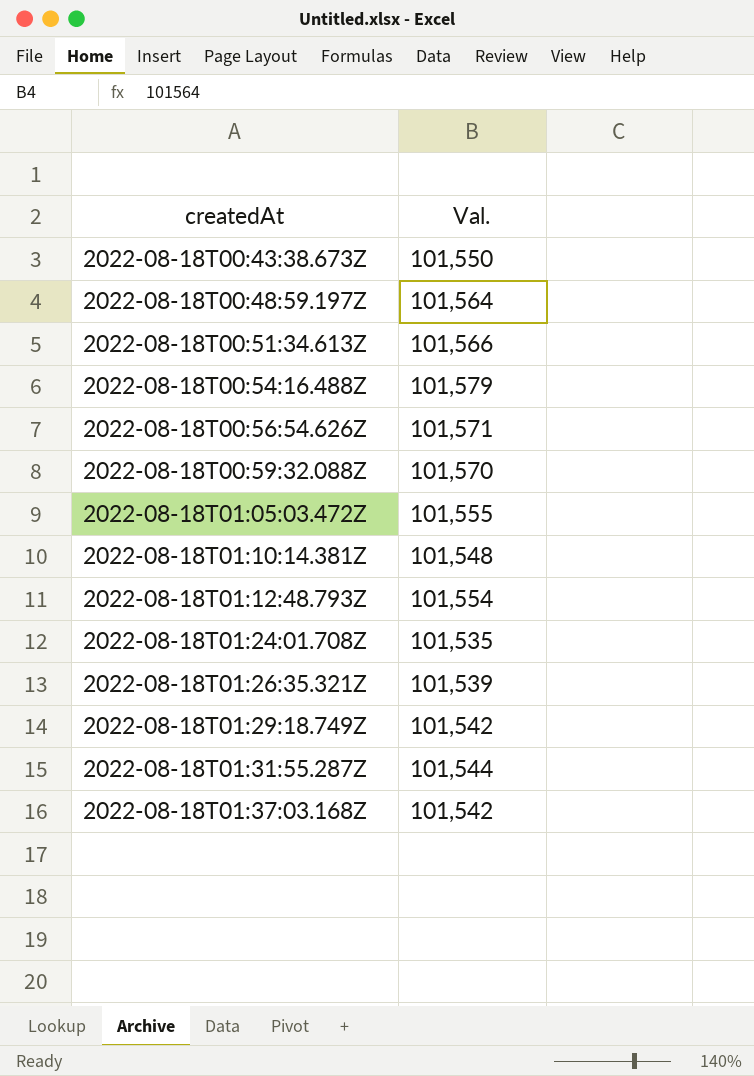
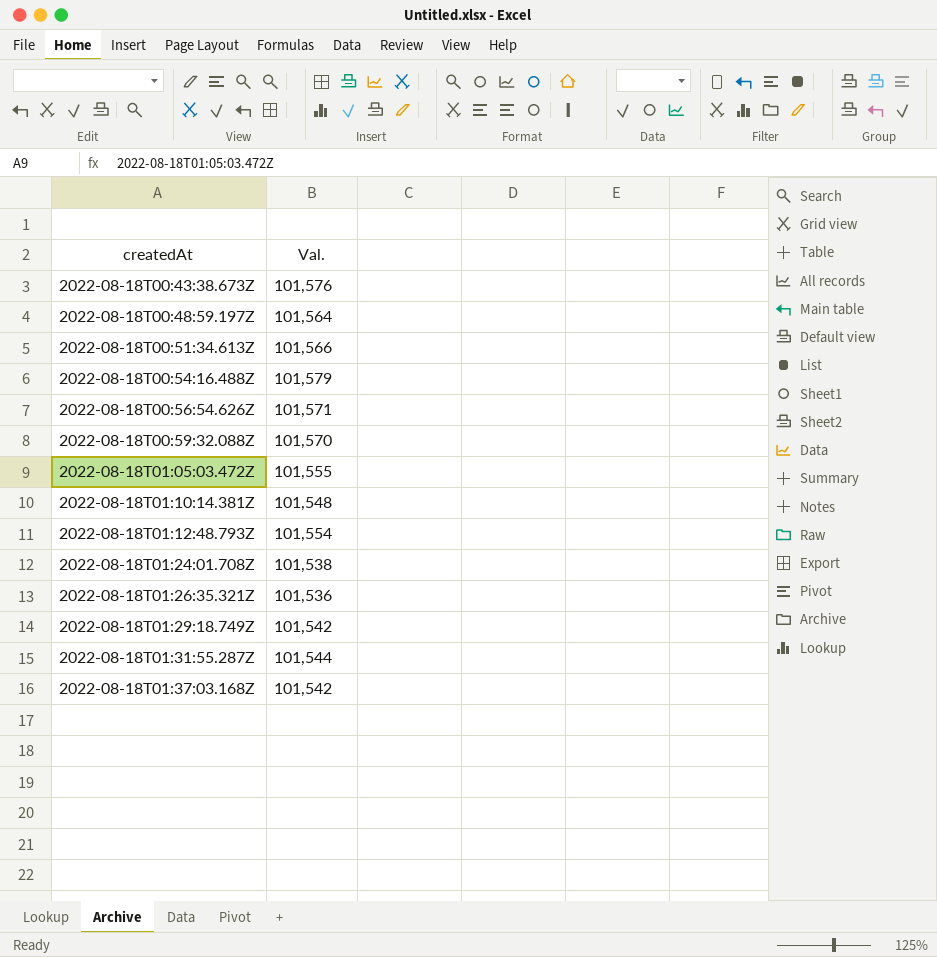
2022-08-18T00:43:38.673Z | Val.: 101,550 -> 101,576
2022-08-18T01:24:01.708Z | Val.: 101,535 -> 101,538
2022-08-18T01:26:35.321Z | Val.: 101,539 -> 101,536

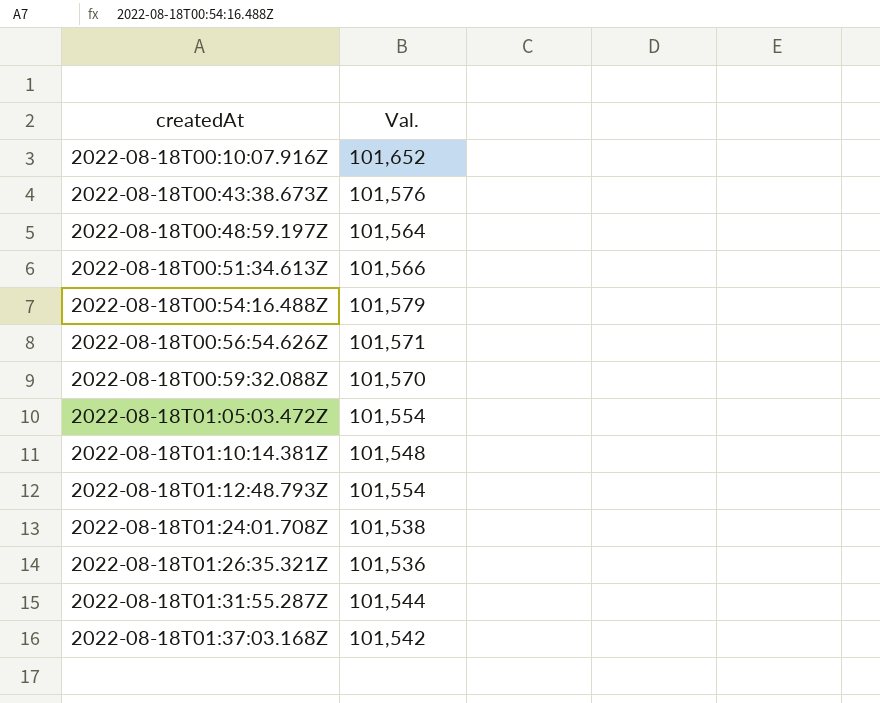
row 2022-08-18T01:29:18.749Z: 101,542 -> none
row 2022-08-18T00:10:07.916Z: none -> 101,652
2022-08-18T01:05:03.472Z | Val.: 101,555 -> 101,554

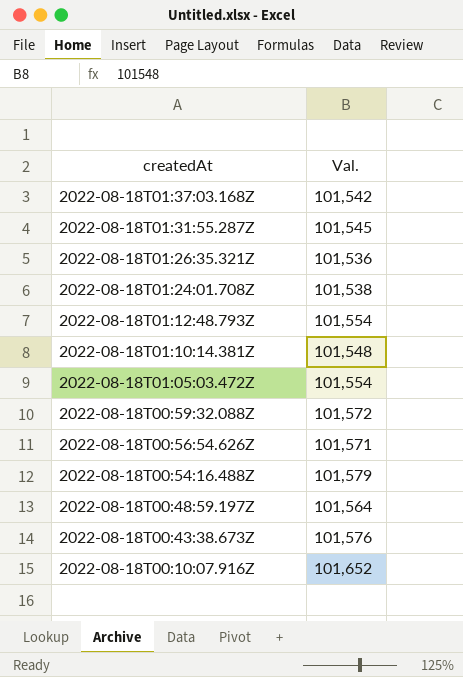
row order: createdAt ascending -> createdAt descending
row 2022-08-18T00:51:34.613Z: 101,566 -> none
2022-08-18T01:31:55.287Z | Val.: 101,544 -> 101,545
2022-08-18T00:59:32.088Z | Val.: 101,570 -> 101,572

